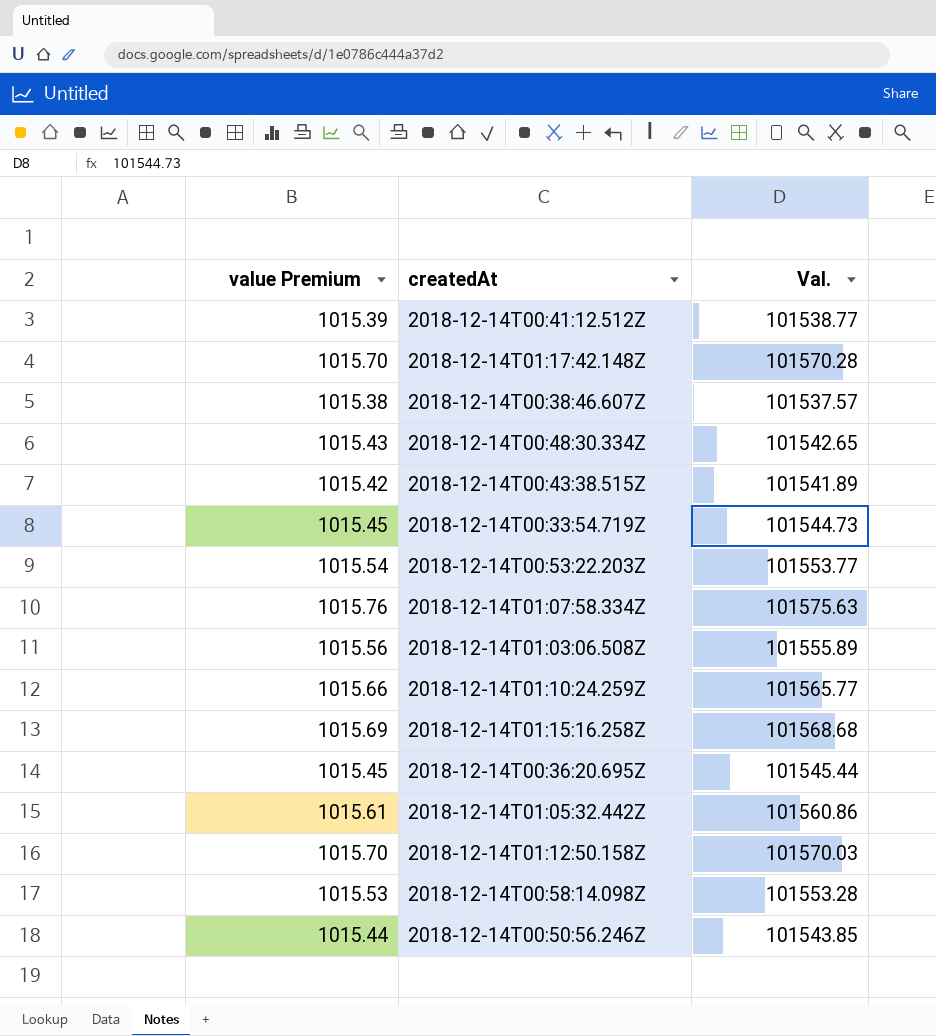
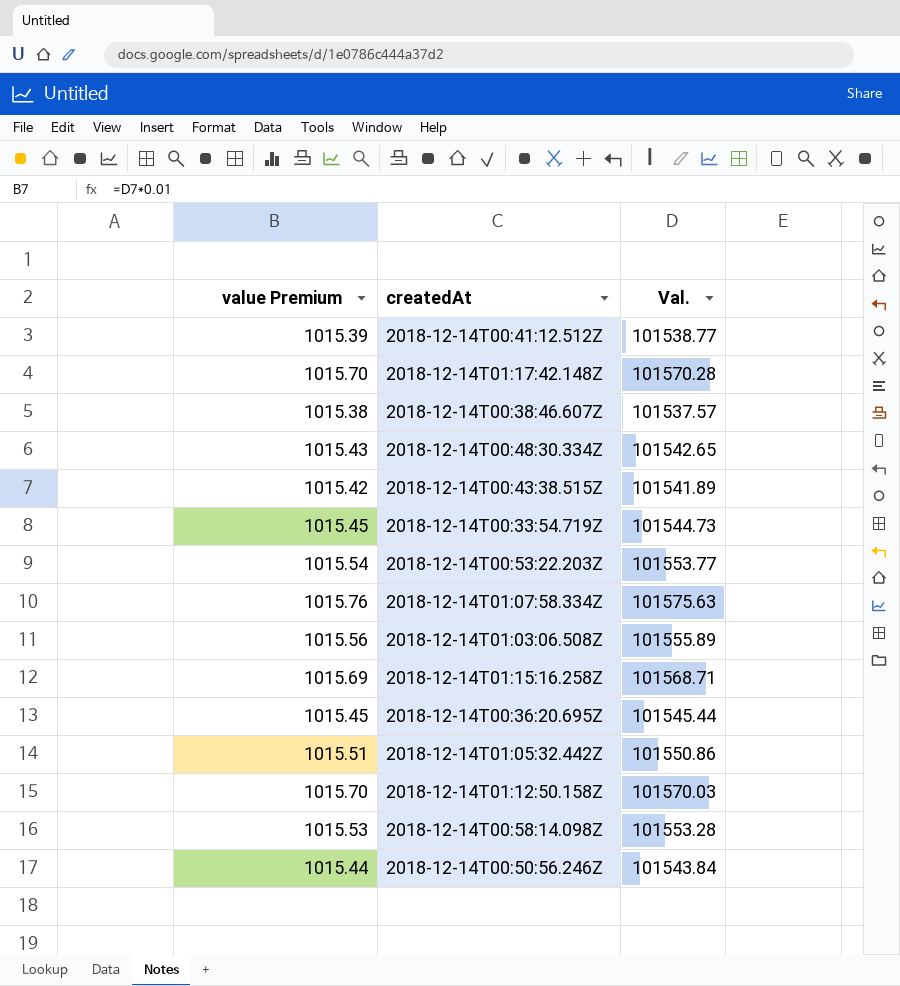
row 2018-12-14T01:10:24.259Z: 1015.66 | 101565.77 -> none
2018-12-14T01:15:16.258Z | Val.: 101568.68 -> 101568.71
2018-12-14T01:05:32.442Z | value Premium: 1015.61 -> 1015.51
2018-12-14T01:05:32.442Z | Val.: 101560.86 -> 101550.86
2018-12-14T00:50:56.246Z | Val.: 101543.85 -> 101543.84

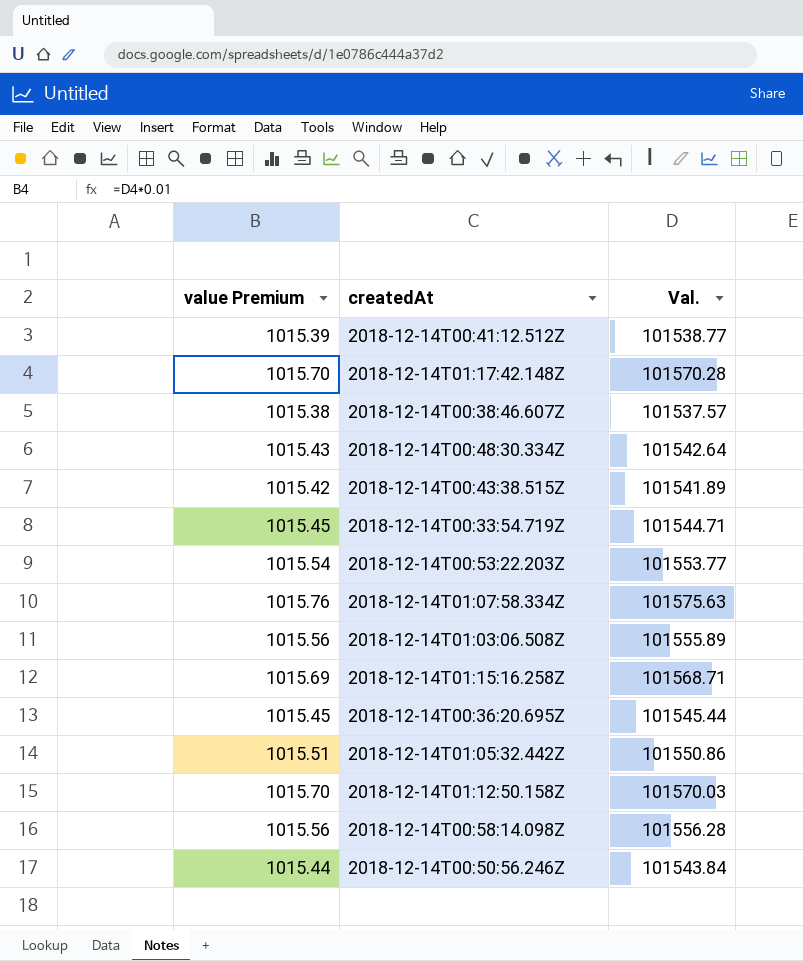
2018-12-14T00:48:30.334Z | Val.: 101542.65 -> 101542.64
2018-12-14T00:33:54.719Z | Val.: 101544.73 -> 101544.71
2018-12-14T00:58:14.098Z | value Premium: 1015.53 -> 1015.56
2018-12-14T00:58:14.098Z | Val.: 101553.28 -> 101556.28

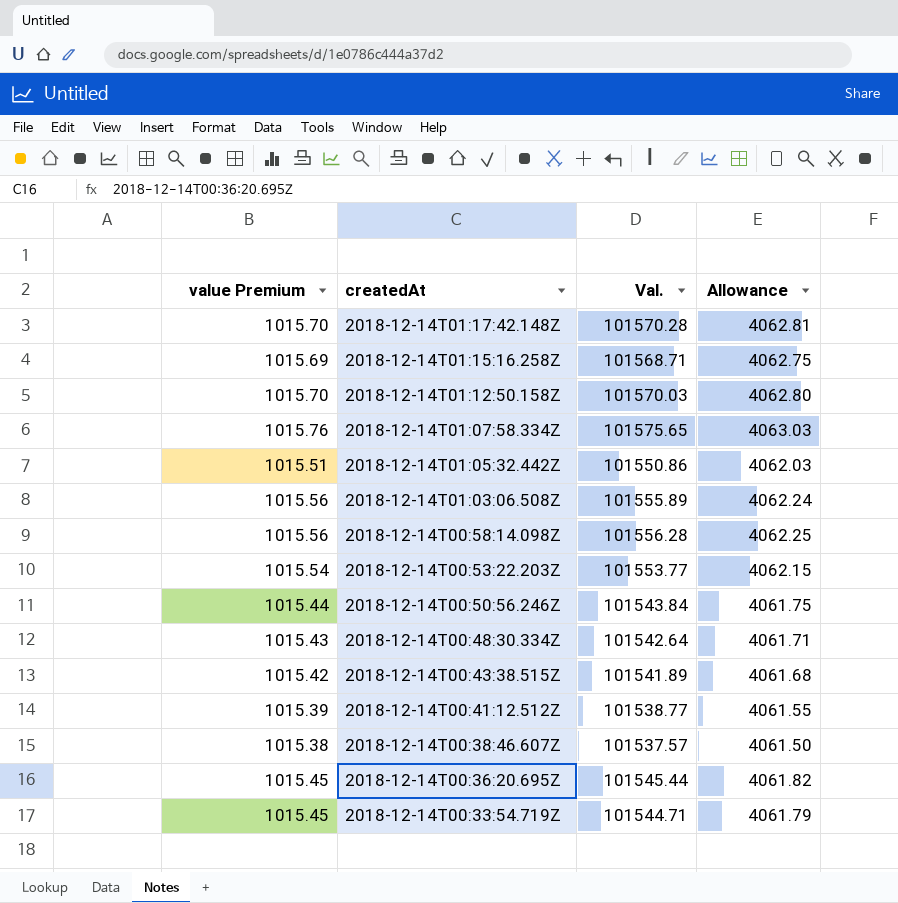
row order: none -> createdAt descending
column Allowance | formula: none -> [Val.] * 0.04
2018-12-14T01:07:58.334Z | Val.: 101575.63 -> 101575.65

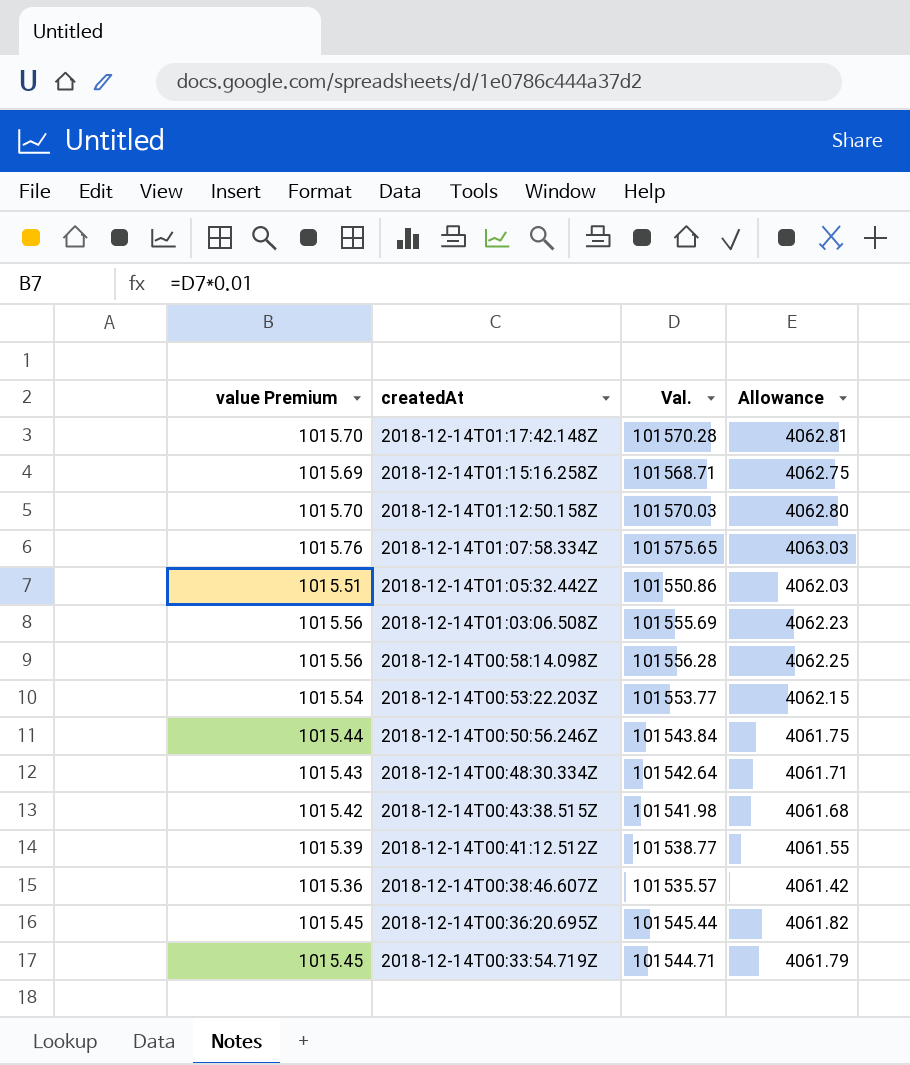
2018-12-14T01:03:06.508Z | Val.: 101555.89 -> 101555.69
2018-12-14T01:03:06.508Z | Allowance: 4062.24 -> 4062.23
2018-12-14T00:43:38.515Z | Val.: 101541.89 -> 101541.98
2018-12-14T00:38:46.607Z | value Premium: 1015.38 -> 1015.36
2018-12-14T00:38:46.607Z | Val.: 101537.57 -> 101535.57
2018-12-14T00:38:46.607Z | Allowance: 4061.50 -> 4061.42

